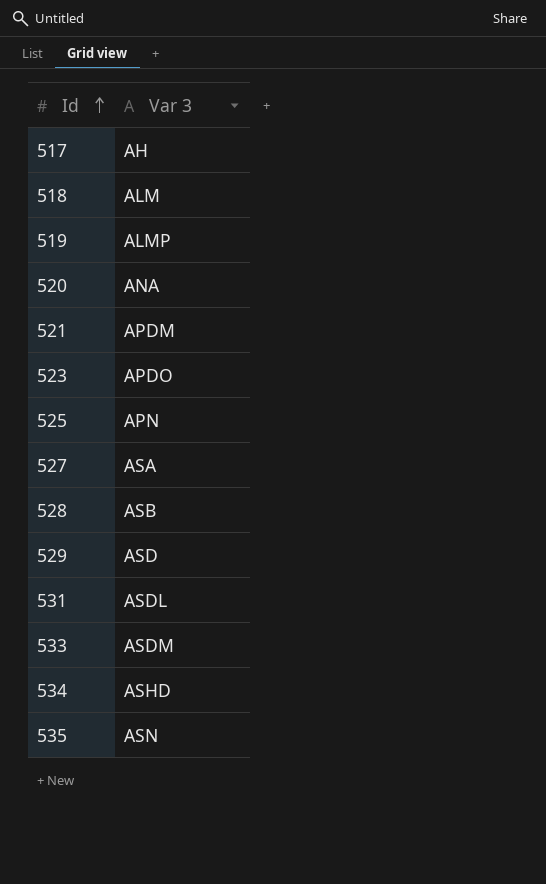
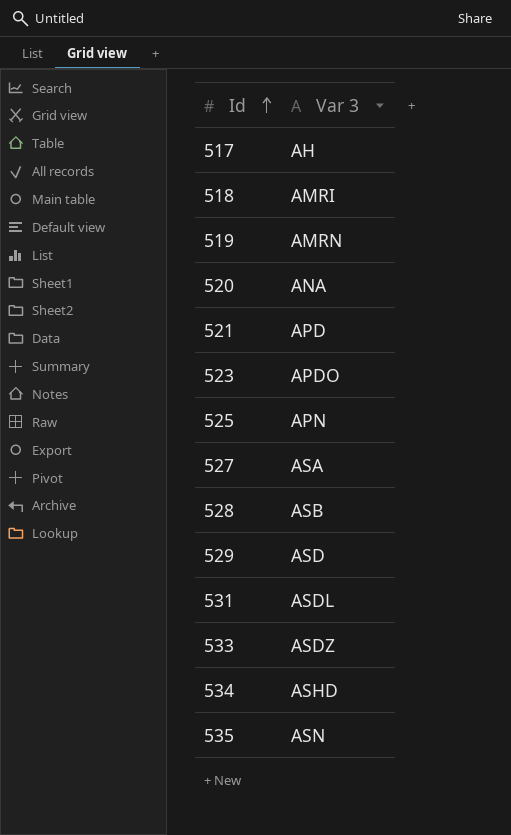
518 | Var 3: ALM -> AMRI
519 | Var 3: ALMP -> AMRN
521 | Var 3: APDM -> APD
533 | Var 3: ASDM -> ASDZ

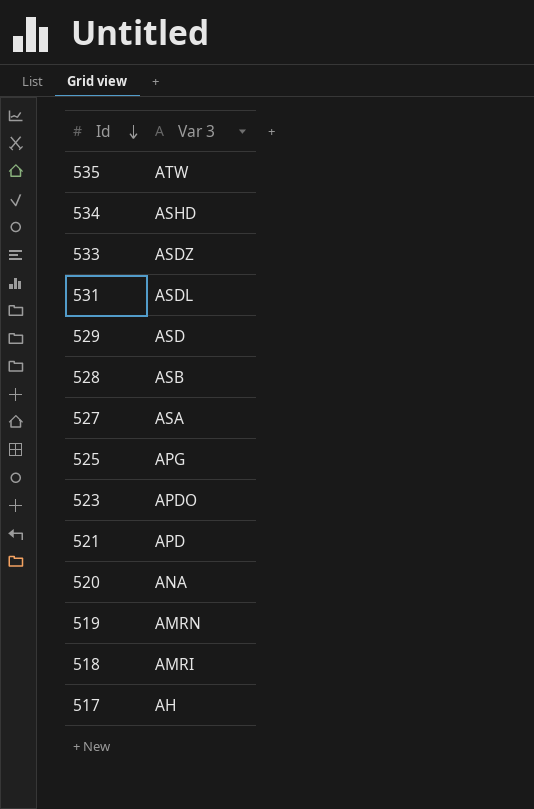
row order: Id ascending -> Id descending
535 | Var 3: ASN -> ATW
525 | Var 3: APN -> APG

